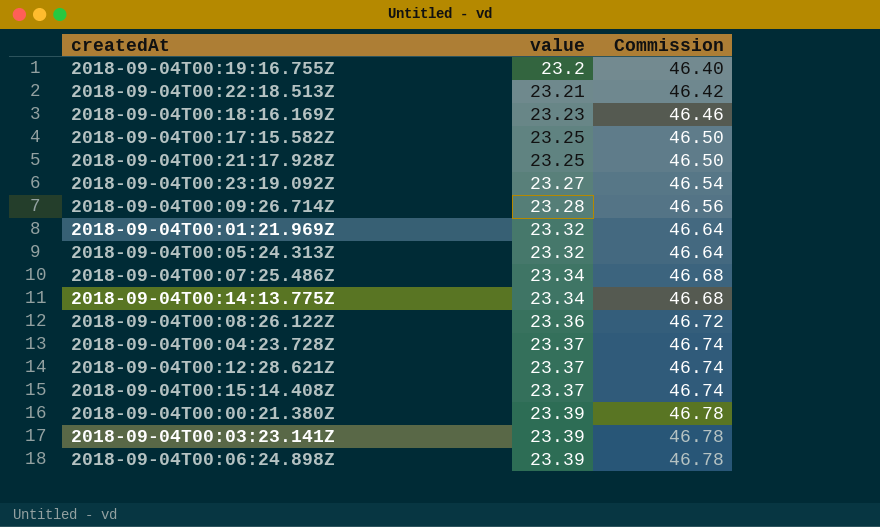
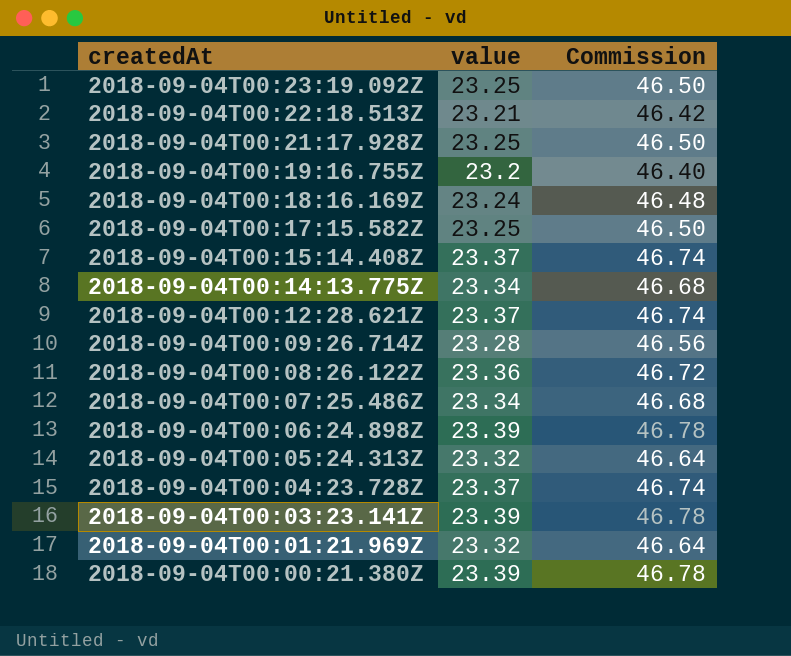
row order: value ascending -> createdAt descending
2018-09-04T00:23:19.092Z | value: 23.27 -> 23.25
2018-09-04T00:23:19.092Z | Commission: 46.54 -> 46.50
2018-09-04T00:18:16.169Z | value: 23.23 -> 23.24
2018-09-04T00:18:16.169Z | Commission: 46.46 -> 46.48

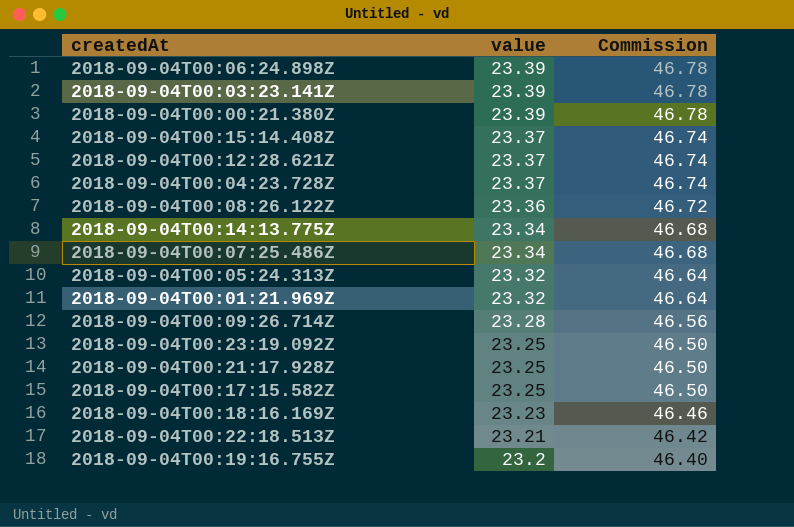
row order: createdAt descending -> value descending
2018-09-04T00:18:16.169Z | value: 23.24 -> 23.23
2018-09-04T00:18:16.169Z | Commission: 46.48 -> 46.46

